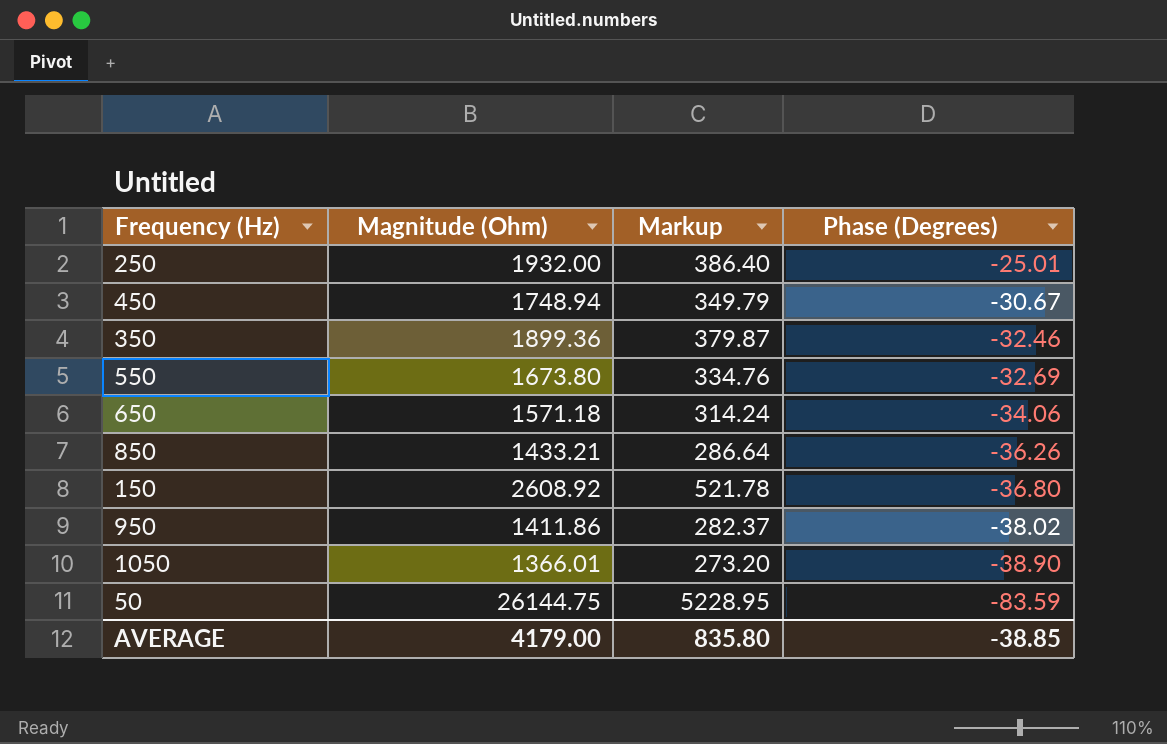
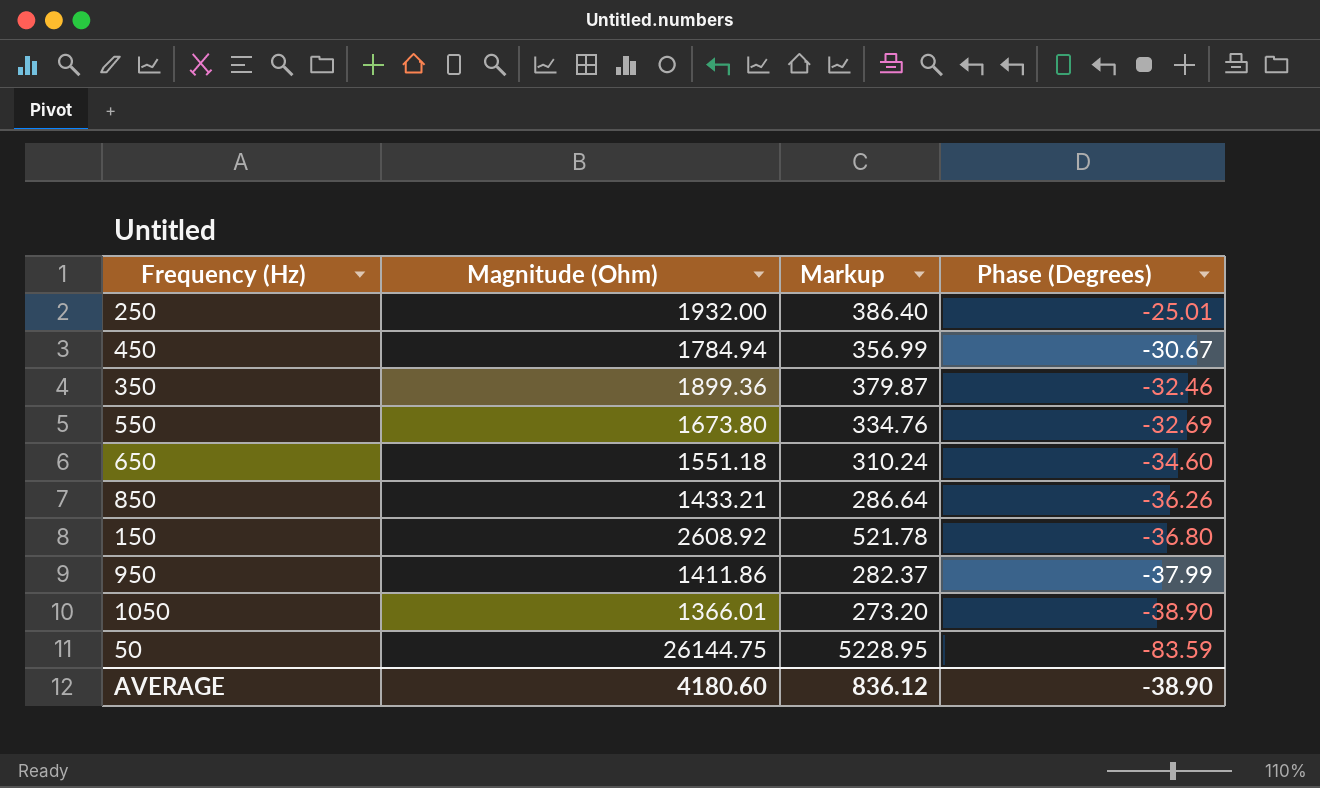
450 | Magnitude (Ohm): 1748.94 -> 1784.94
450 | Markup: 349.79 -> 356.99
650 | Magnitude (Ohm): 1571.18 -> 1551.18
650 | Markup: 314.24 -> 310.24
650 | Phase (Degrees): -34.06 -> -34.60
950 | Phase (Degrees): -38.02 -> -37.99
AVERAGE | Magnitude (Ohm): 4179.00 -> 4180.60
AVERAGE | Markup: 835.80 -> 836.12
AVERAGE | Phase (Degrees): -38.85 -> -38.90

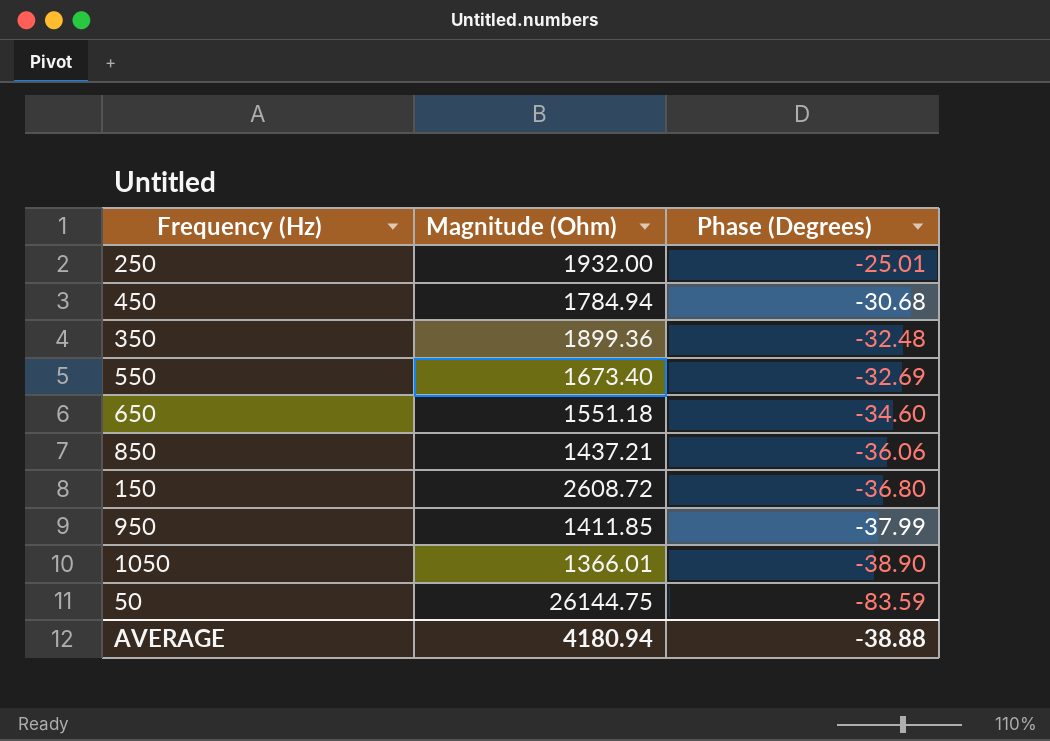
column Markup | formula: [Magnitude (Ohm)] * 0.2 -> none
450 | Phase (Degrees): -30.67 -> -30.68
350 | Phase (Degrees): -32.46 -> -32.48
550 | Magnitude (Ohm): 1673.80 -> 1673.40
850 | Magnitude (Ohm): 1433.21 -> 1437.21
850 | Phase (Degrees): -36.26 -> -36.06
150 | Magnitude (Ohm): 2608.92 -> 2608.72
950 | Magnitude (Ohm): 1411.86 -> 1411.85
AVERAGE | Magnitude (Ohm): 4180.60 -> 4180.94
AVERAGE | Phase (Degrees): -38.90 -> -38.88

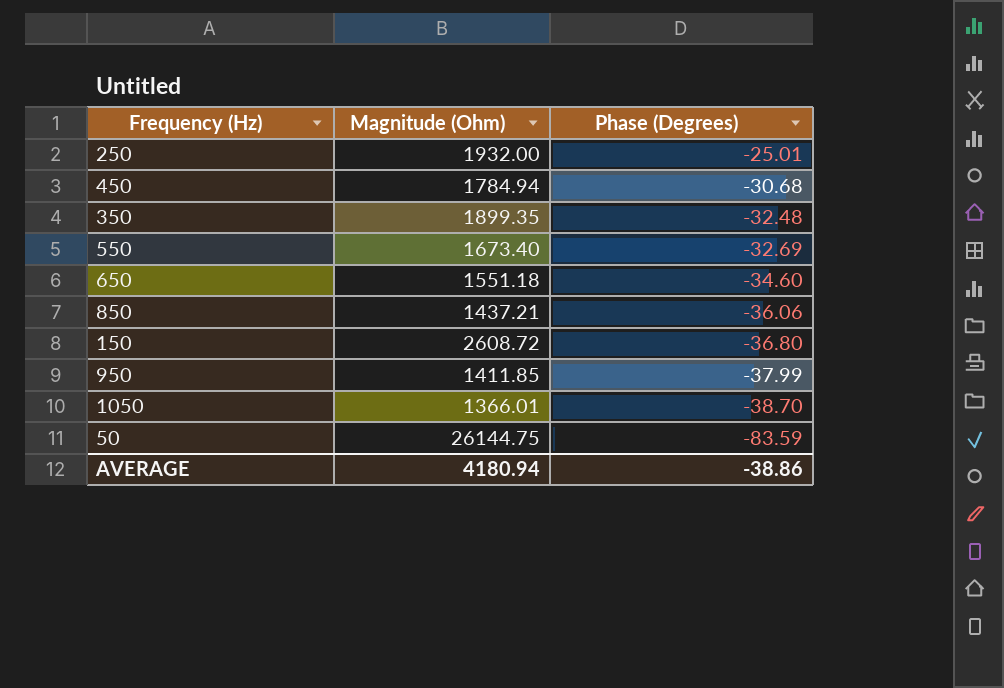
350 | Magnitude (Ohm): 1899.36 -> 1899.35
1050 | Phase (Degrees): -38.90 -> -38.70
AVERAGE | Phase (Degrees): -38.88 -> -38.86

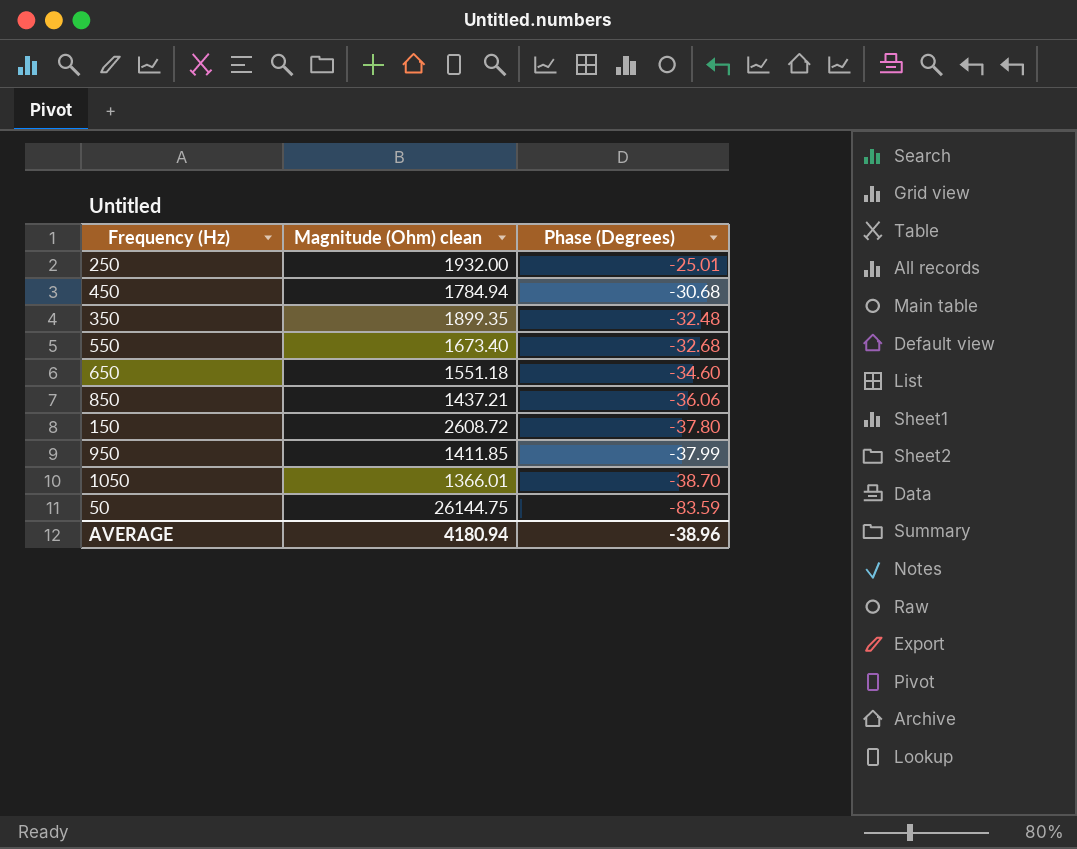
column name: Magnitude (Ohm) -> Magnitude (Ohm) clean
550 | Phase (Degrees): -32.69 -> -32.68
150 | Phase (Degrees): -36.80 -> -37.80
AVERAGE | Phase (Degrees): -38.86 -> -38.96

